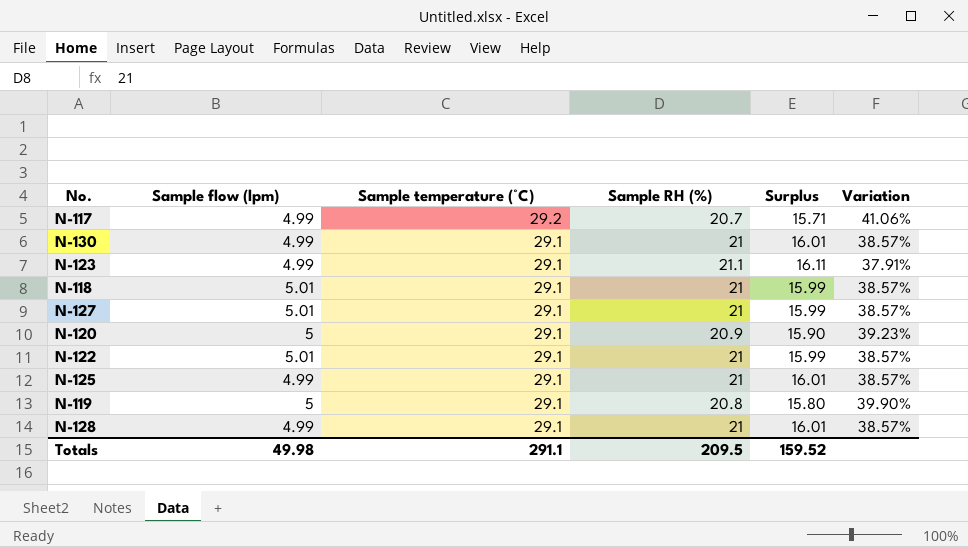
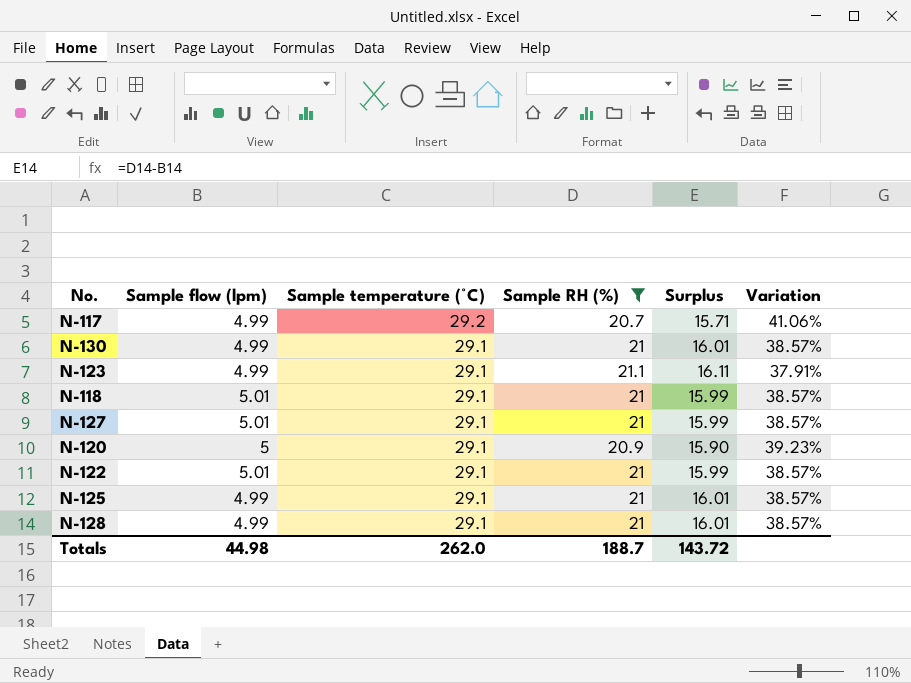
filter: none -> Sample RH (%) != 20.8
Totals | Sample flow (lpm): 49.98 -> 44.98
Totals | Sample temperature (°C): 291.1 -> 262.0
Totals | Sample RH (%): 209.5 -> 188.7
Totals | Surplus: 159.52 -> 143.72

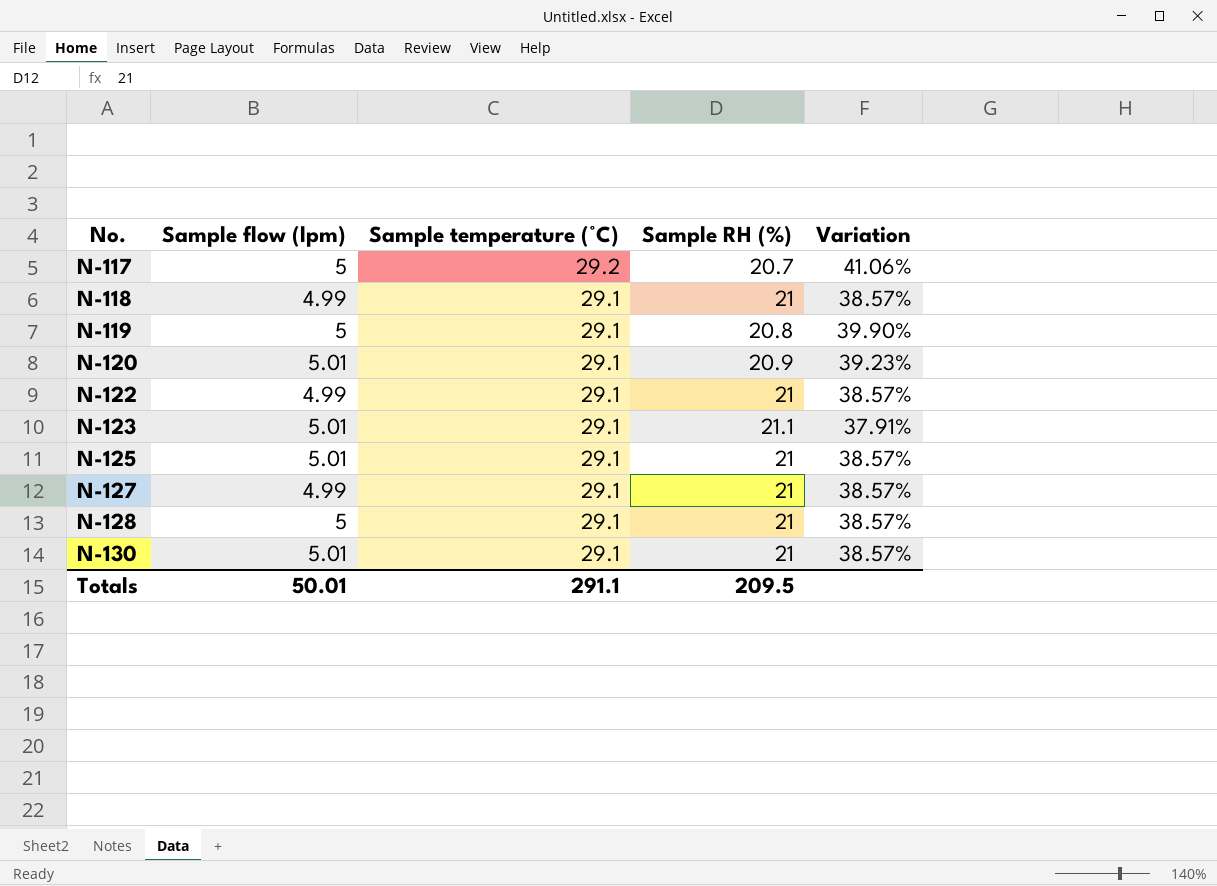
filter: Sample RH (%) != 20.8 -> none
row order: Sample temperature (°C) descending -> No. ascending
column Surplus | formula: [Sample RH (%)] - [Sample flow (lpm)] -> none
N-117 | Sample flow (lpm): 4.99 -> 5
N-118 | Sample flow (lpm): 5.01 -> 4.99
N-120 | Sample flow (lpm): 5 -> 5.01
N-122 | Sample flow (lpm): 5.01 -> 4.99
N-123 | Sample flow (lpm): 4.99 -> 5.01
N-125 | Sample flow (lpm): 4.99 -> 5.01
N-127 | Sample flow (lpm): 5.01 -> 4.99
N-128 | Sample flow (lpm): 4.99 -> 5
N-130 | Sample flow (lpm): 4.99 -> 5.01
Totals | Sample flow (lpm): 44.98 -> 50.01
Totals | Sample temperature (°C): 262.0 -> 291.1
Totals | Sample RH (%): 188.7 -> 209.5

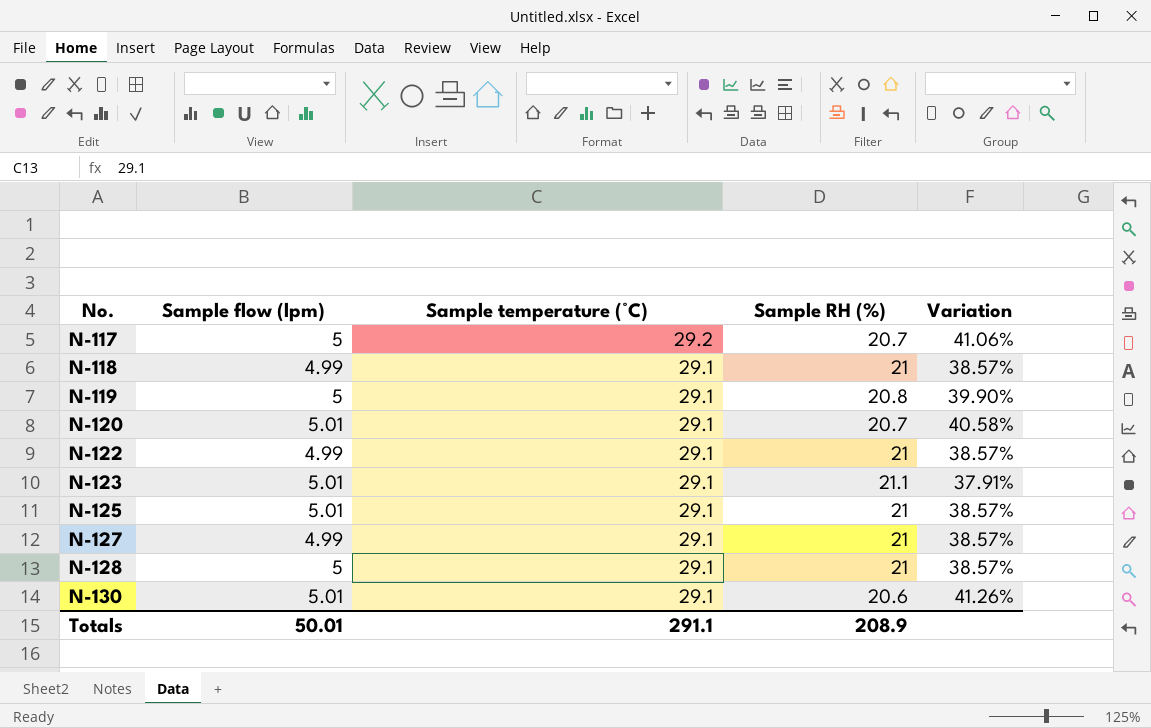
N-120 | Sample RH (%): 20.9 -> 20.7
N-120 | Variation: 39.23% -> 40.58%
N-130 | Sample RH (%): 21 -> 20.6
N-130 | Variation: 38.57% -> 41.26%
Totals | Sample RH (%): 209.5 -> 208.9

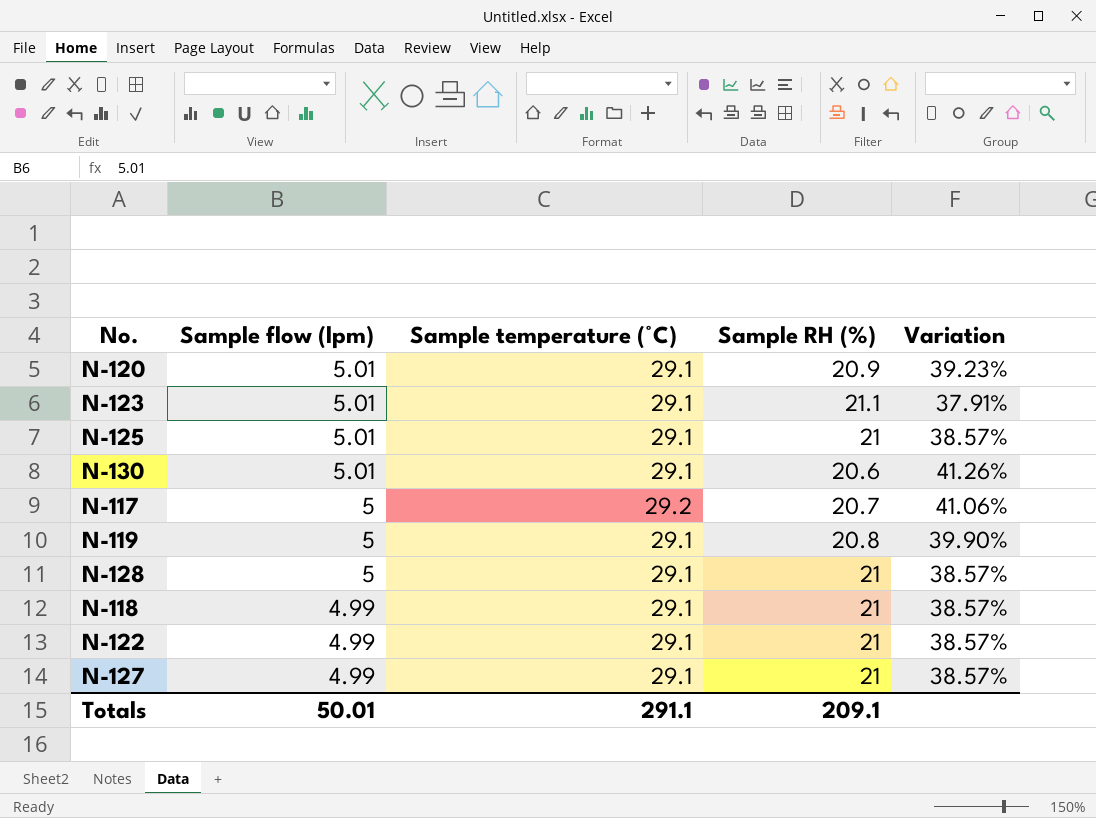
row order: No. ascending -> Sample flow (lpm) descending
N-120 | Sample RH (%): 20.7 -> 20.9
N-120 | Variation: 40.58% -> 39.23%
Totals | Sample RH (%): 208.9 -> 209.1

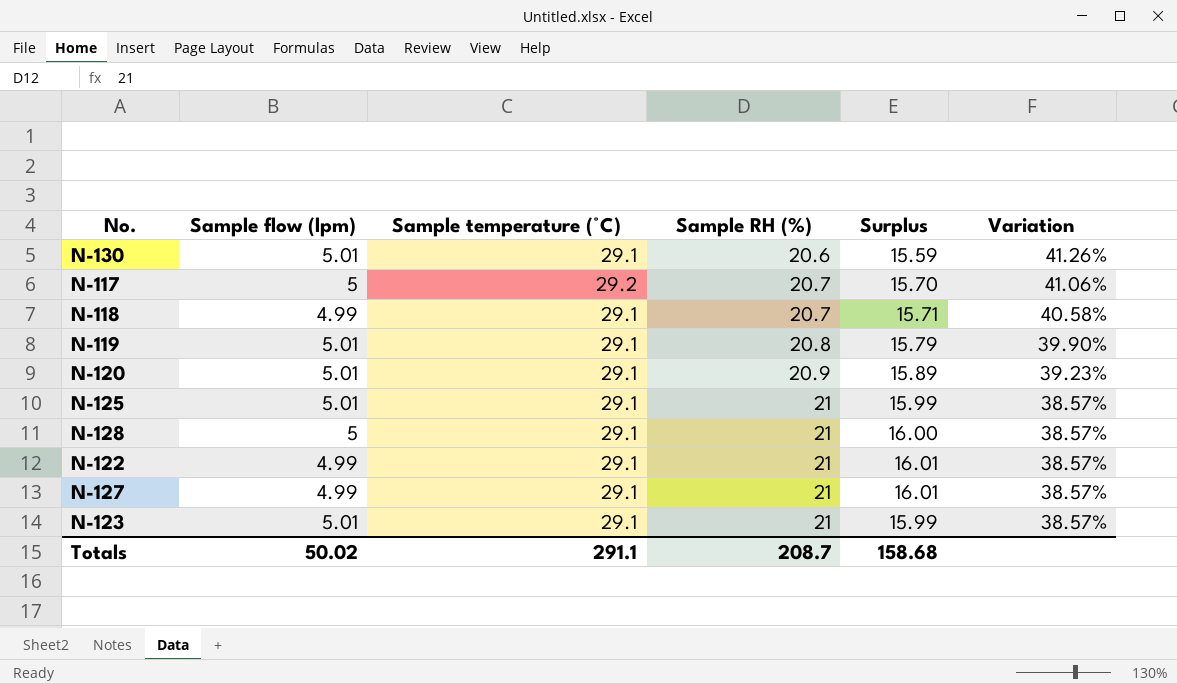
row order: Sample flow (lpm) descending -> Sample RH (%) ascending
column Surplus | formula: none -> [Sample RH (%)] - [Sample flow (lpm)]
N-118 | Sample RH (%): 21 -> 20.7
N-118 | Variation: 38.57% -> 40.58%
N-119 | Sample flow (lpm): 5 -> 5.01
N-123 | Sample RH (%): 21.1 -> 21
N-123 | Variation: 37.91% -> 38.57%
Totals | Sample flow (lpm): 50.01 -> 50.02
Totals | Sample RH (%): 209.1 -> 208.7

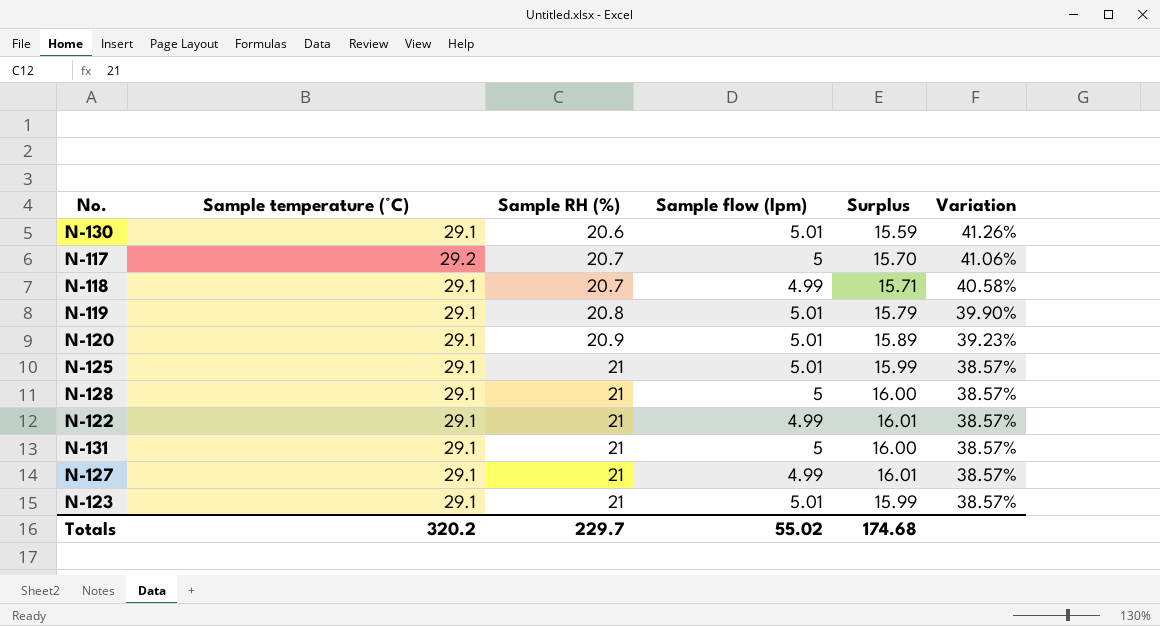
column Sample flow (lpm) | position: 2 -> 4
row N-131: none -> 29.1 | 21 | 5 | 16.00 | 38.57%
Totals | Sample temperature (°C): 291.1 -> 320.2
Totals | Sample RH (%): 208.7 -> 229.7
Totals | Sample flow (lpm): 50.02 -> 55.02
Totals | Surplus: 158.68 -> 174.68

